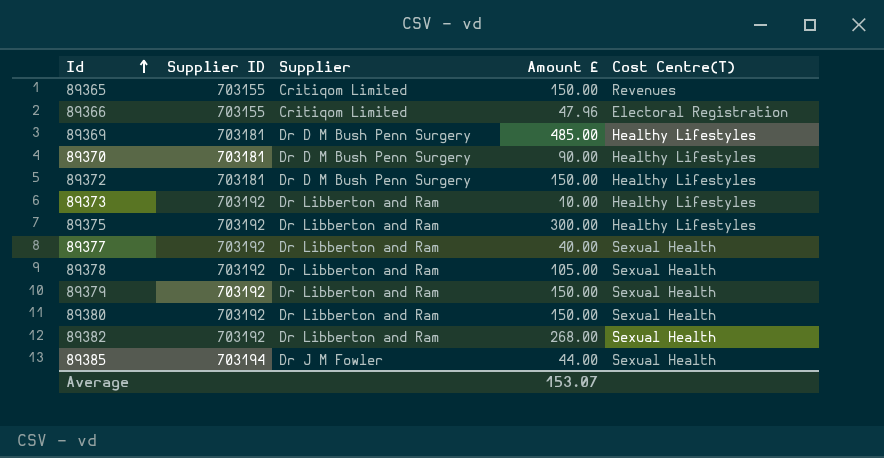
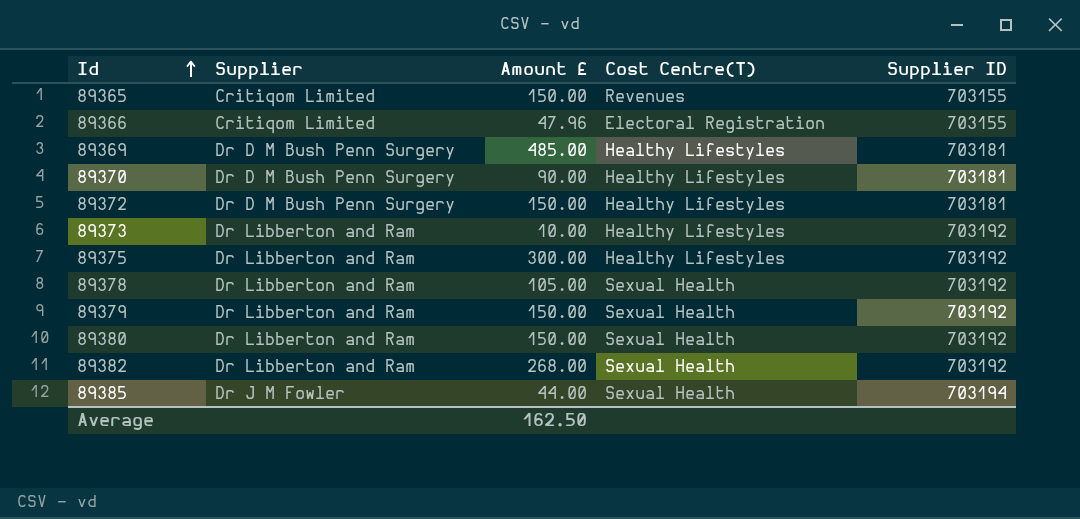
column Supplier ID | position: 2 -> 5
row 89377: 703192 | Dr Libberton and Ram | 40.00 | Sexual Health -> none
Average | Amount £: 153.07 -> 162.50

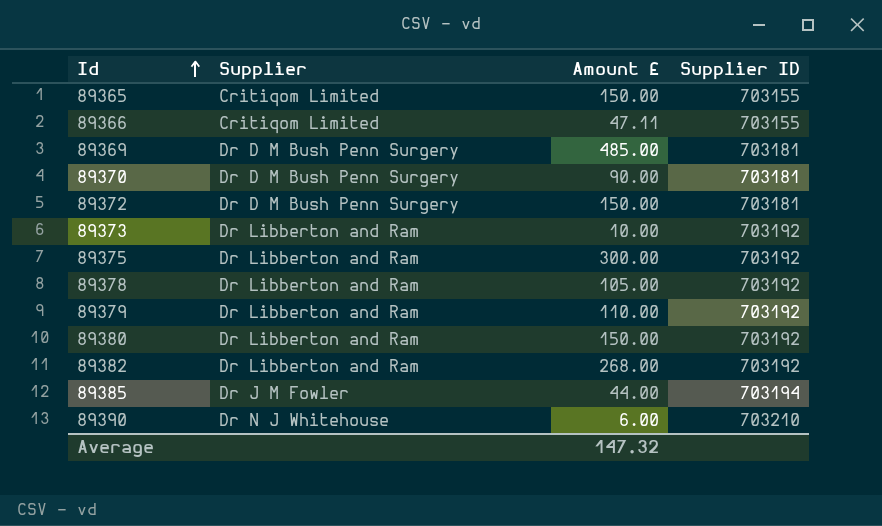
column Cost Centre(T) | position: 4 -> none
89366 | Amount £: 47.96 -> 47.11
89379 | Amount £: 150.00 -> 110.00
row 89390: none -> Dr N J Whitehouse | 6.00 | 703210
Average | Amount £: 162.50 -> 147.32

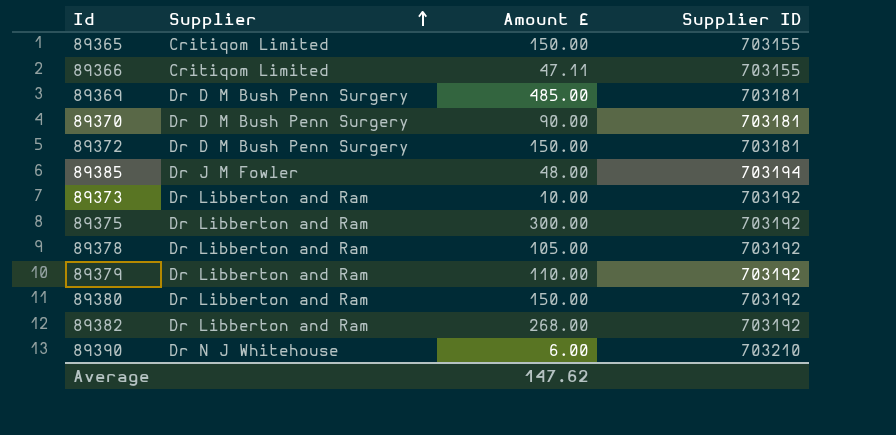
row order: Id ascending -> Supplier ascending
89385 | Amount £: 44.00 -> 48.00
Average | Amount £: 147.32 -> 147.62

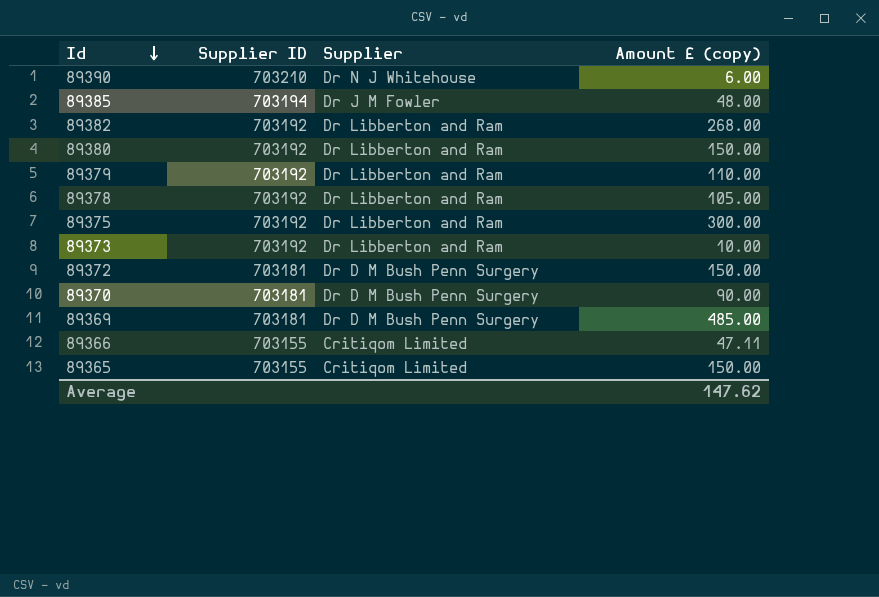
row order: Supplier ascending -> Id descending
column Supplier ID | position: 4 -> 2
column name: Amount £ -> Amount £ (copy)

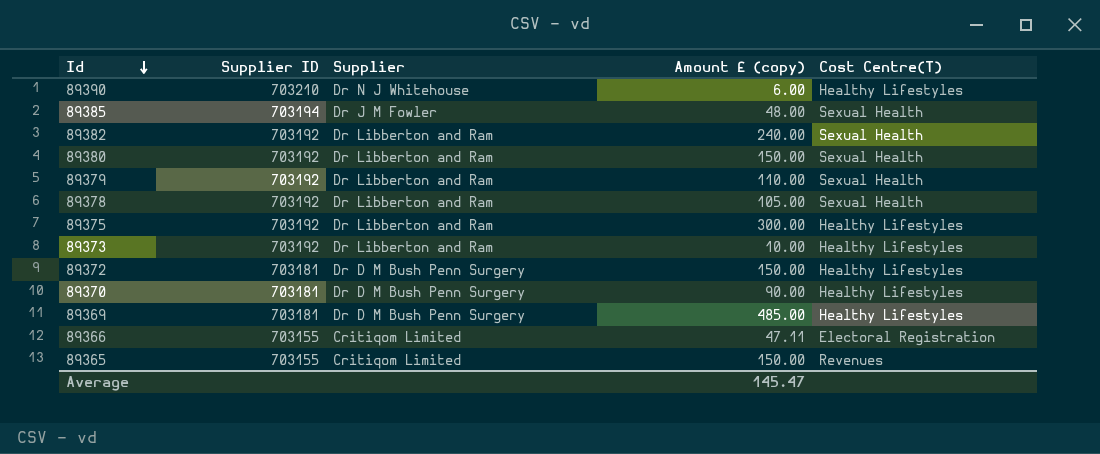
column Cost Centre(T) | position: none -> 5
89382 | Amount £ (copy): 268.00 -> 240.00
Average | Amount £ (copy): 147.62 -> 145.47

